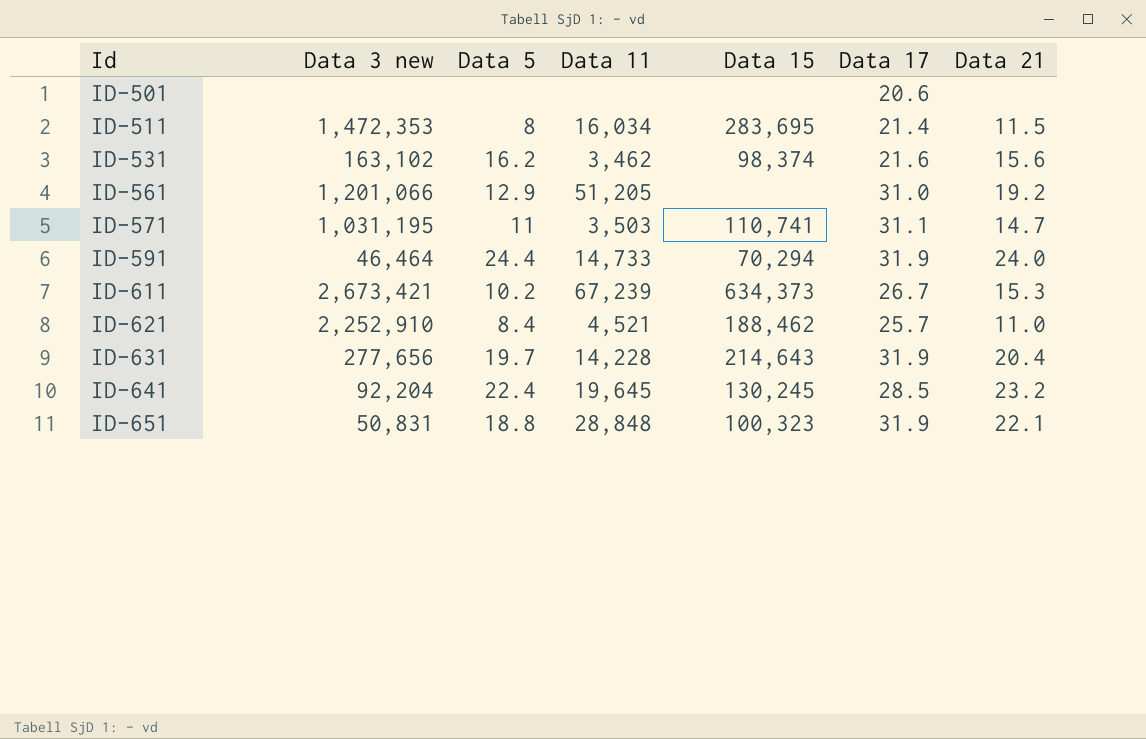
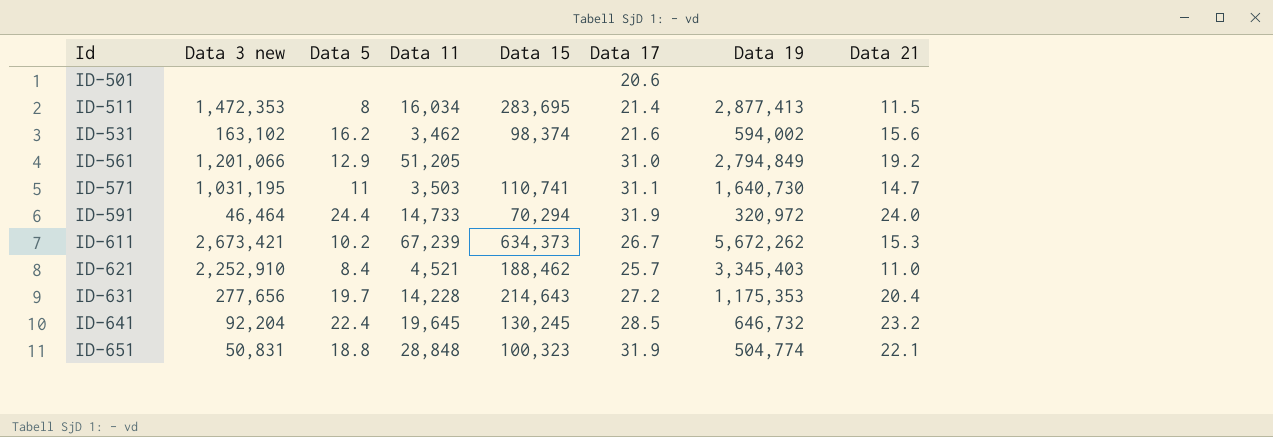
column Data 19 | position: none -> 7
ID-631 | Data 17: 31.9 -> 27.2

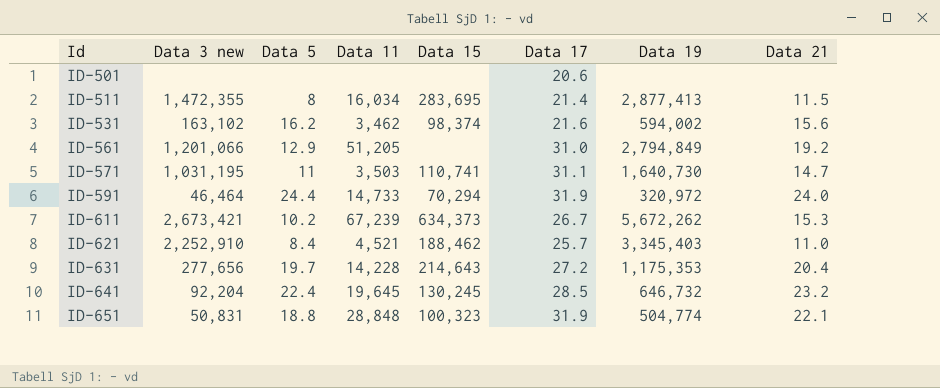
ID-511 | Data 3 new: 1,472,353 -> 1,472,355

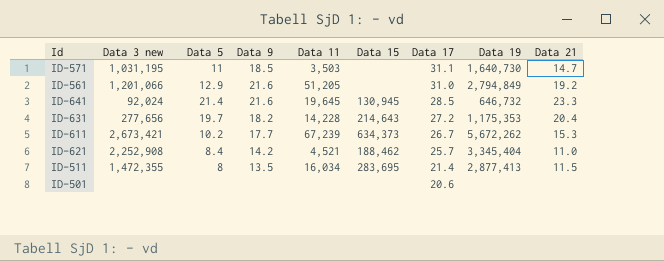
row order: Id ascending -> Data 17 descending
column Data 9 | position: none -> 4
row ID-531: 163,102 | 16.2 | 3,462 | 98,374 | 21.6 | 594,002 | 15.6 -> none
row ID-591: 46,464 | 24.4 | 14,733 | 70,294 | 31.9 | 320,972 | 24.0 -> none
row ID-651: 50,831 | 18.8 | 28,848 | 100,323 | 31.9 | 504,774 | 22.1 -> none
ID-571 | Data 15: 110,741 -> none
ID-641 | Data 3 new: 92,204 -> 92,024
ID-641 | Data 5: 22.4 -> 21.4
ID-641 | Data 15: 130,245 -> 130,945
ID-641 | Data 21: 23.2 -> 23.3
ID-621 | Data 3 new: 2,252,910 -> 2,252,908
ID-621 | Data 19: 3,345,403 -> 3,345,404

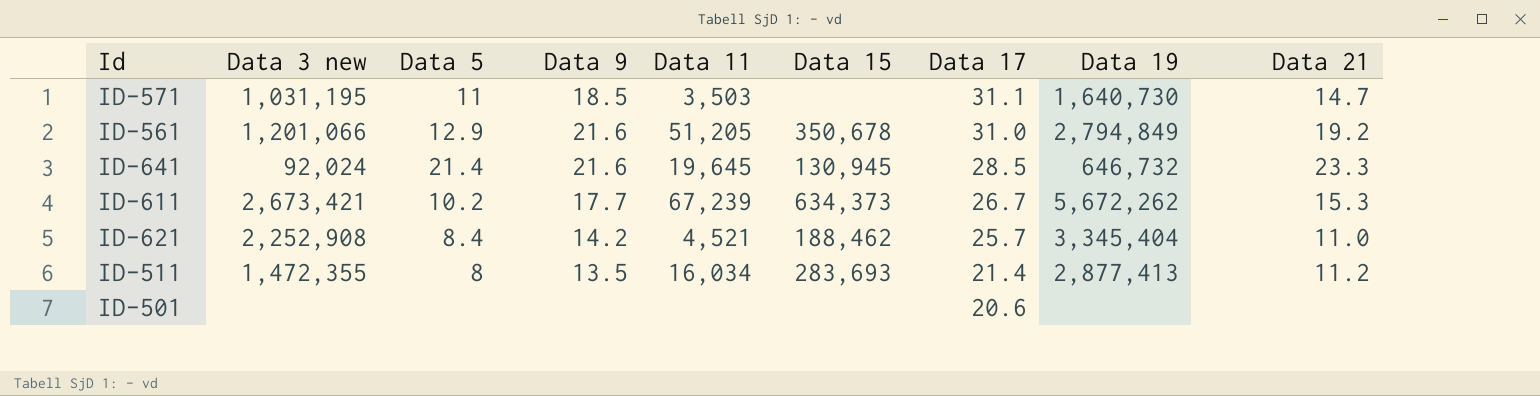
row ID-631: 277,656 | 19.7 | 18.2 | 14,228 | 214,643 | 27.2 | 1,175,353 | 20.4 -> none
ID-561 | Data 15: none -> 350,678
ID-511 | Data 15: 283,695 -> 283,693
ID-511 | Data 21: 11.5 -> 11.2

